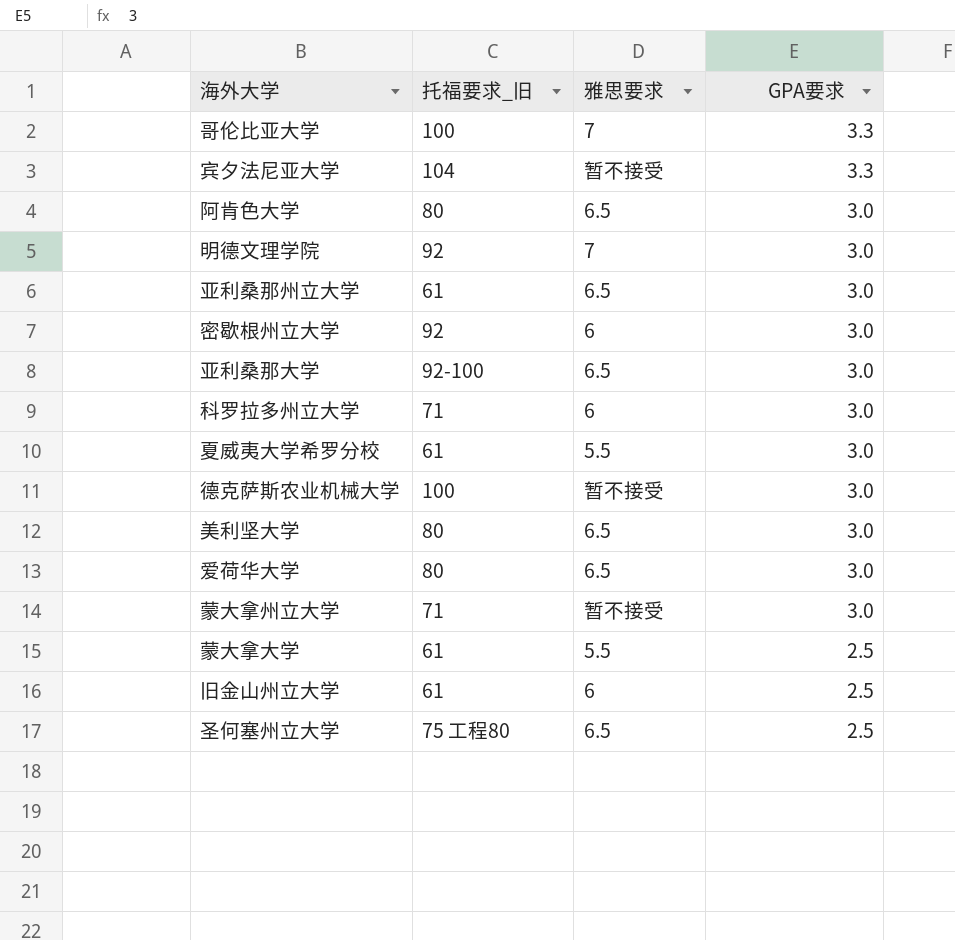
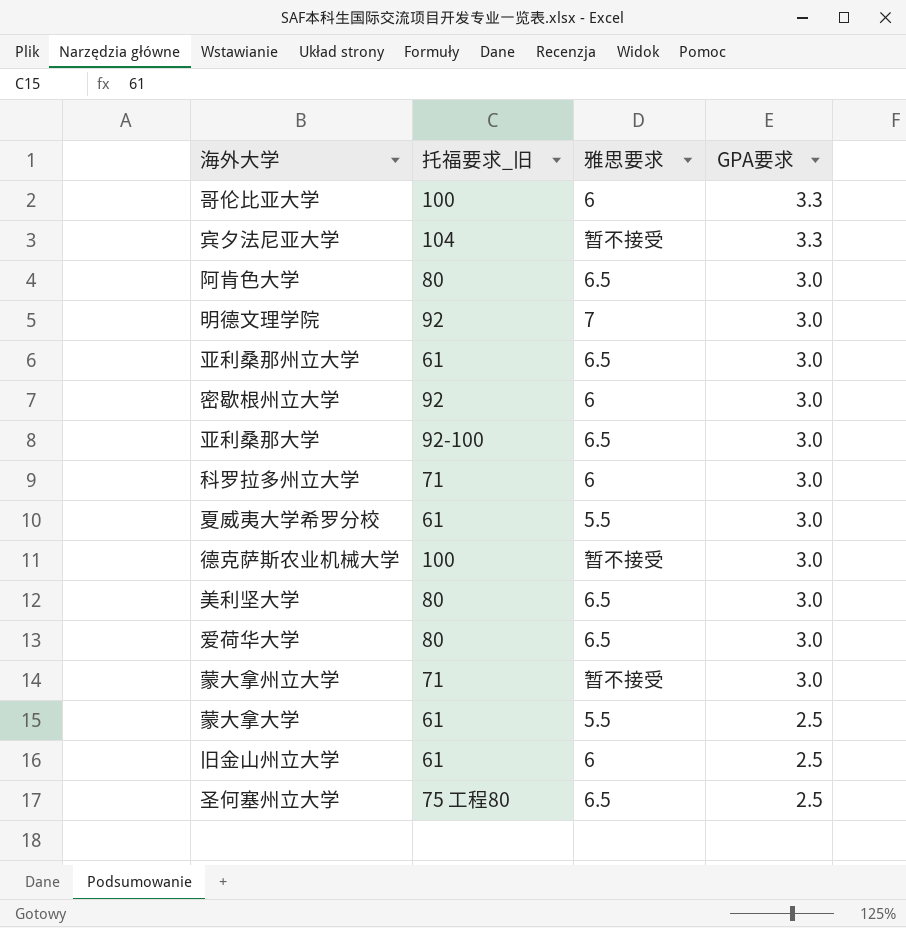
哥伦比亚大学 | 雅思要求: 7 -> 6

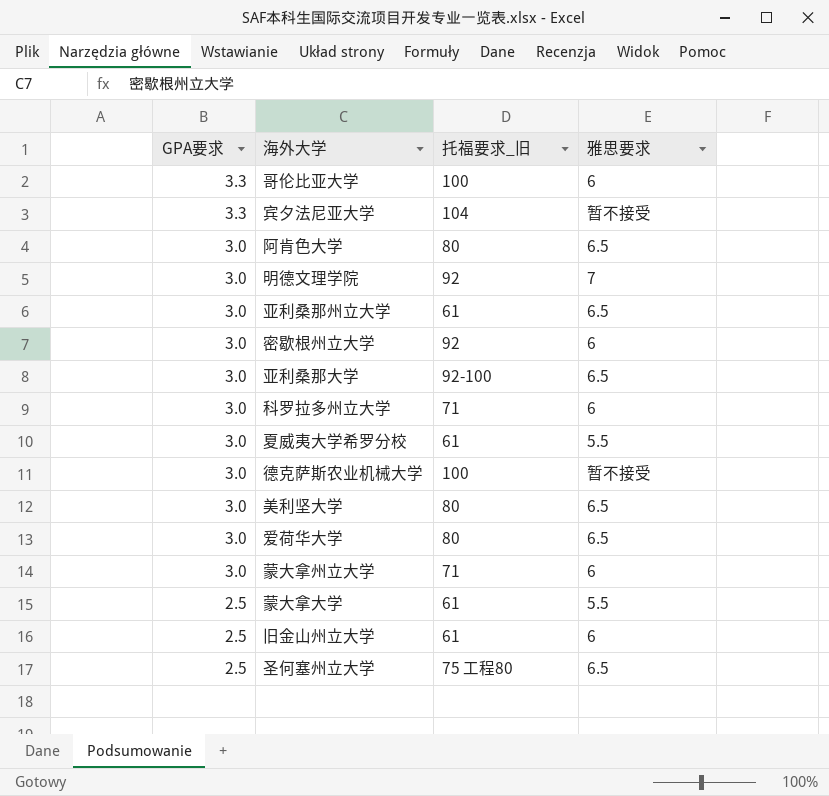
column GPA要求 | position: 4 -> 1
蒙大拿州立大学 | 雅思要求: 暂不接受 -> 6

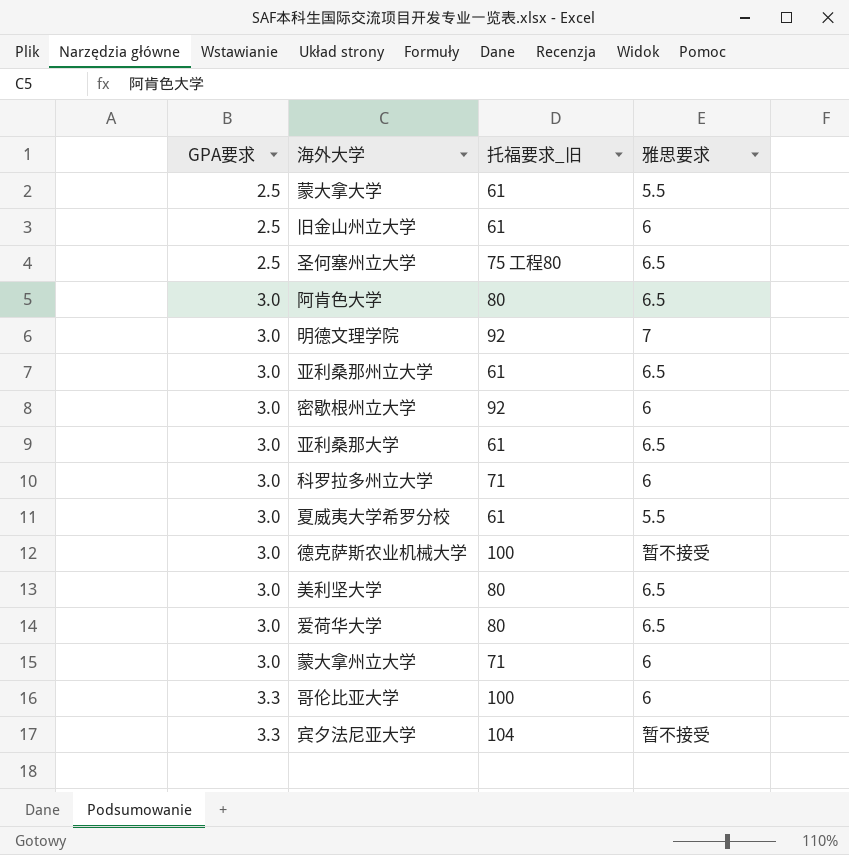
row order: GPA要求 descending -> GPA要求 ascending
亚利桑那大学 | 托福要求_旧: 92-100 -> 61

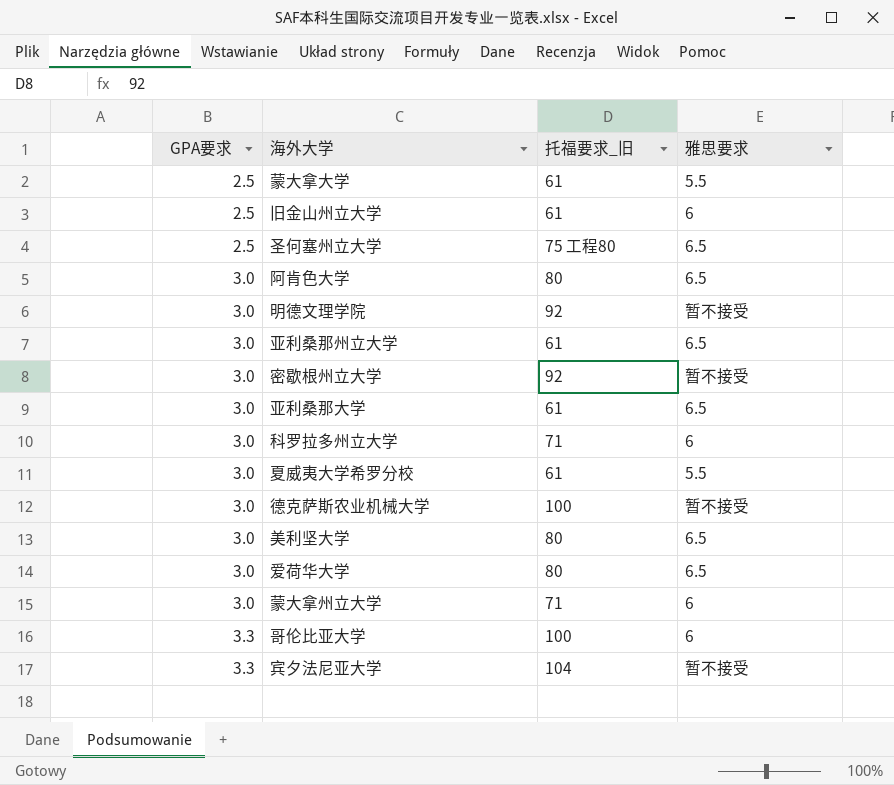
明德文理学院 | 雅思要求: 7 -> 暂不接受
密歇根州立大学 | 雅思要求: 6 -> 暂不接受

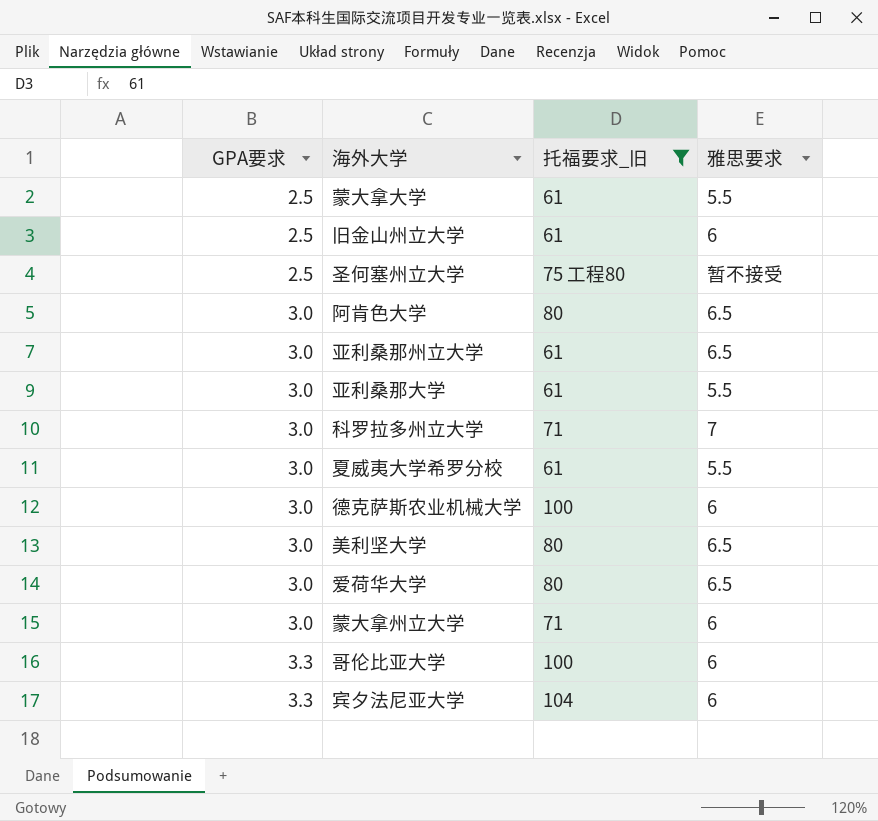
filter: none -> 托福要求_旧 != 92
圣何塞州立大学 | 雅思要求: 6.5 -> 暂不接受
亚利桑那大学 | 雅思要求: 6.5 -> 5.5
科罗拉多州立大学 | 雅思要求: 6 -> 7
德克萨斯农业机械大学 | 雅思要求: 暂不接受 -> 6
宾夕法尼亚大学 | 雅思要求: 暂不接受 -> 6

